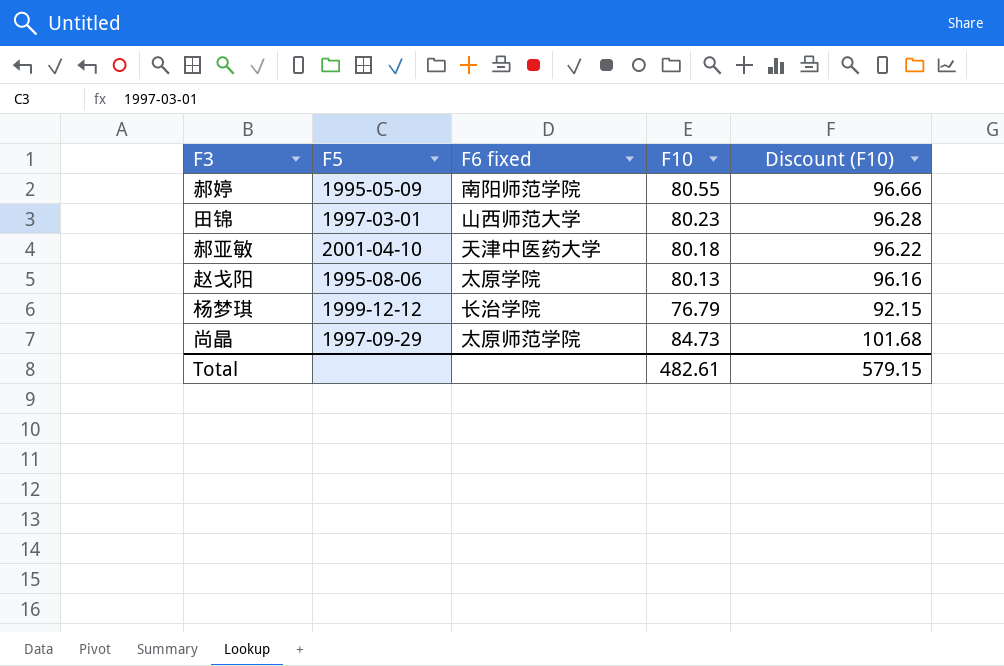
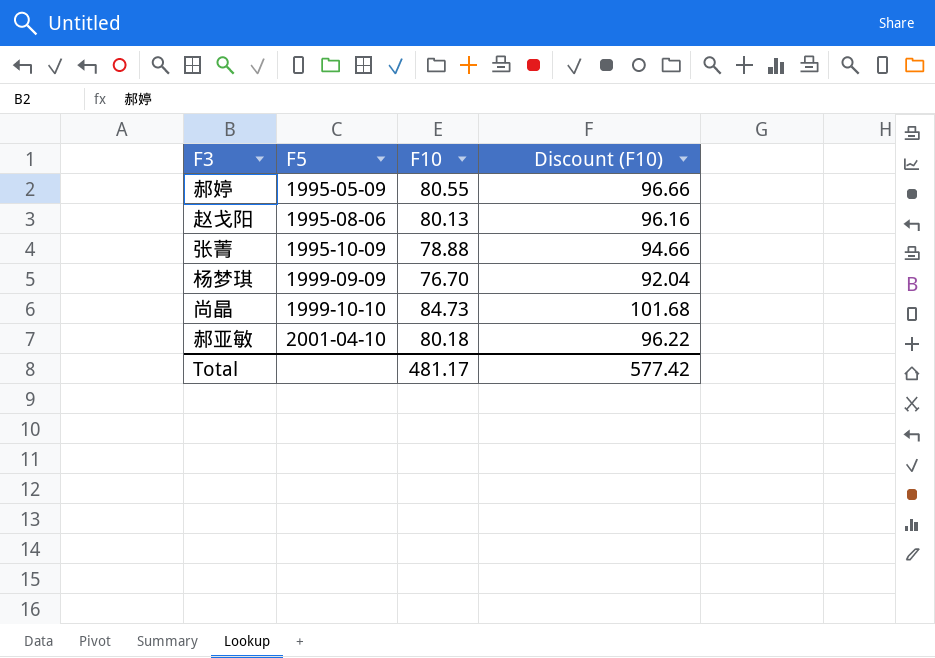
row order: none -> F5 ascending
column F6 fixed | position: 3 -> none
row 田锦: 1997-03-01 | 山西师范大学 | 80.23 | 96.28 -> none
row 张菁: none -> 1995-10-09 | 78.88 | 94.66
杨梦琪 | F5: 1999-12-12 -> 1999-09-09
杨梦琪 | F10: 76.79 -> 76.70
杨梦琪 | Discount (F10): 92.15 -> 92.04
尚晶 | F5: 1997-09-29 -> 1999-10-10
Total | F10: 482.61 -> 481.17
Total | Discount (F10): 579.15 -> 577.42

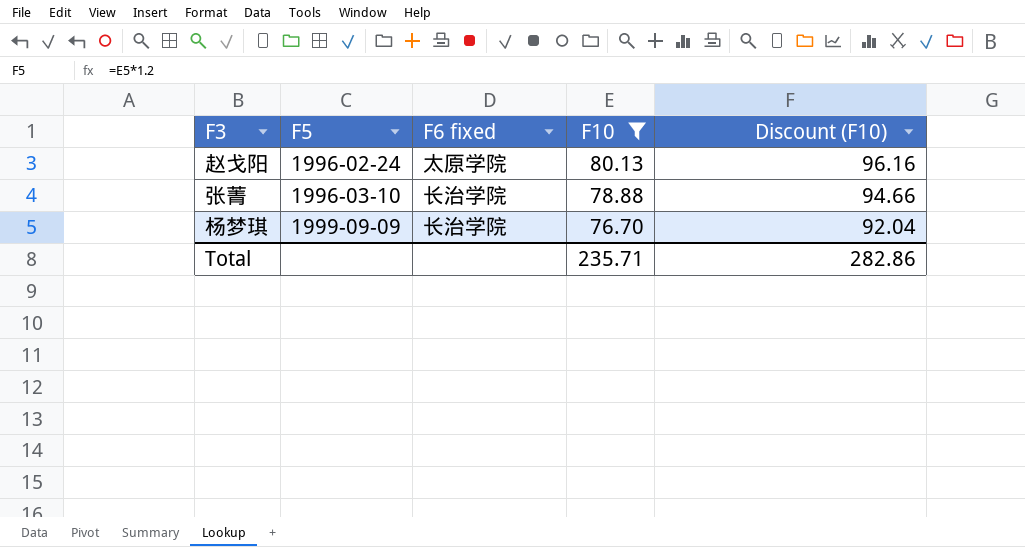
filter: none -> F10 <= 80.13
column F6 fixed | position: none -> 3
赵戈阳 | F5: 1995-08-06 -> 1996-02-24
张菁 | F5: 1995-10-09 -> 1996-03-10
Total | F10: 481.17 -> 235.71
Total | Discount (F10): 577.42 -> 282.86

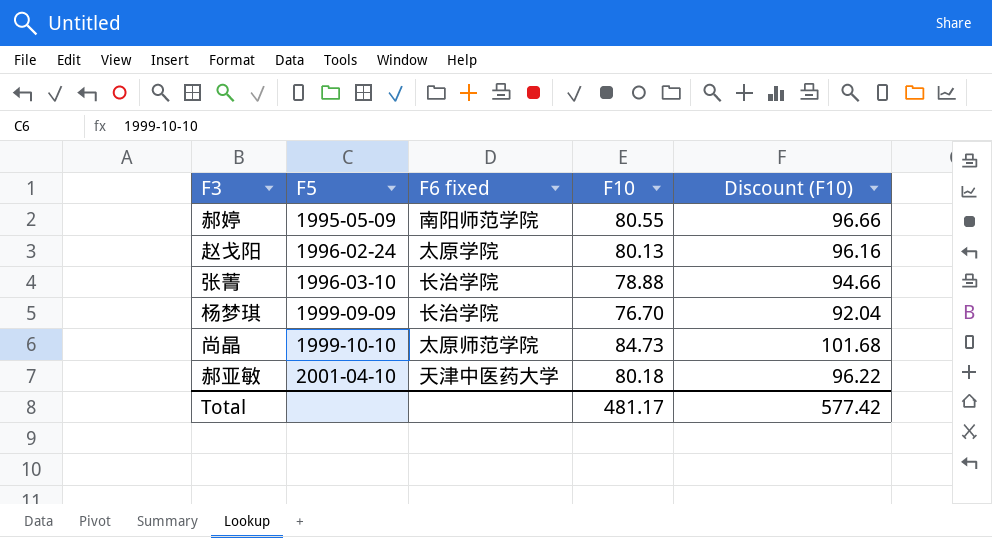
filter: F10 <= 80.13 -> none
Total | F10: 235.71 -> 481.17
Total | Discount (F10): 282.86 -> 577.42

